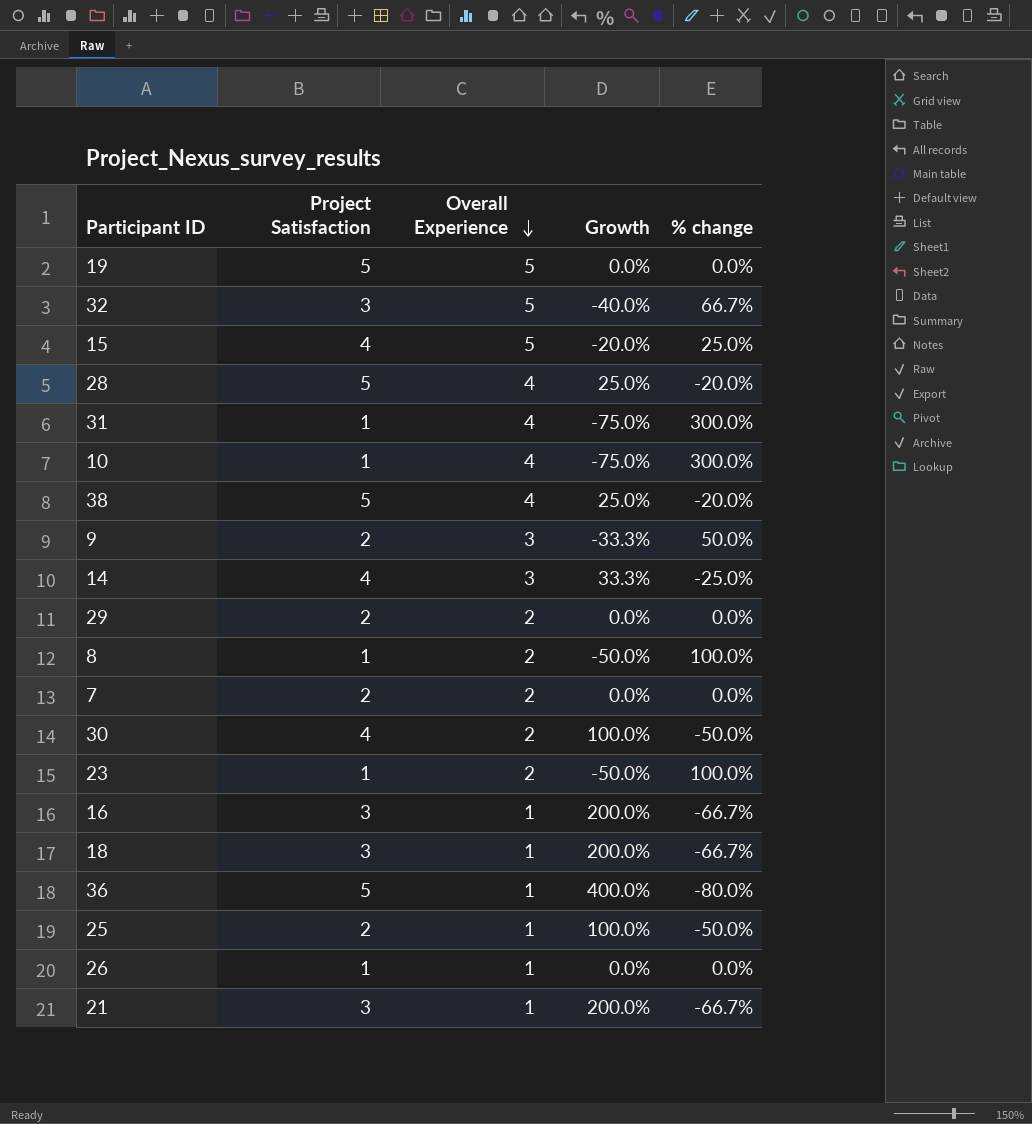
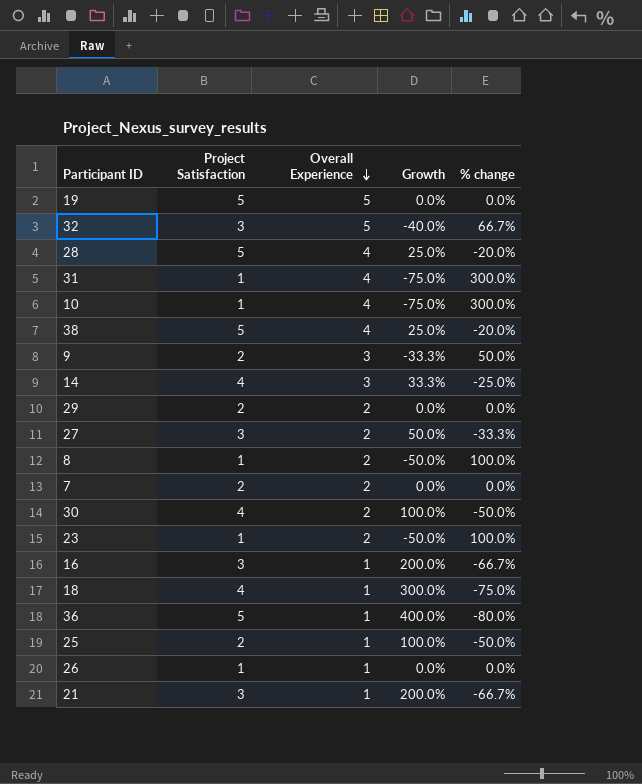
row 15: 4 | 5 | -20.0% | 25.0% -> none
row 27: none -> 3 | 2 | 50.0% | -33.3%
18 | Project Satisfaction: 3 -> 4
18 | Growth: 200.0% -> 300.0%
18 | % change: -66.7% -> -75.0%

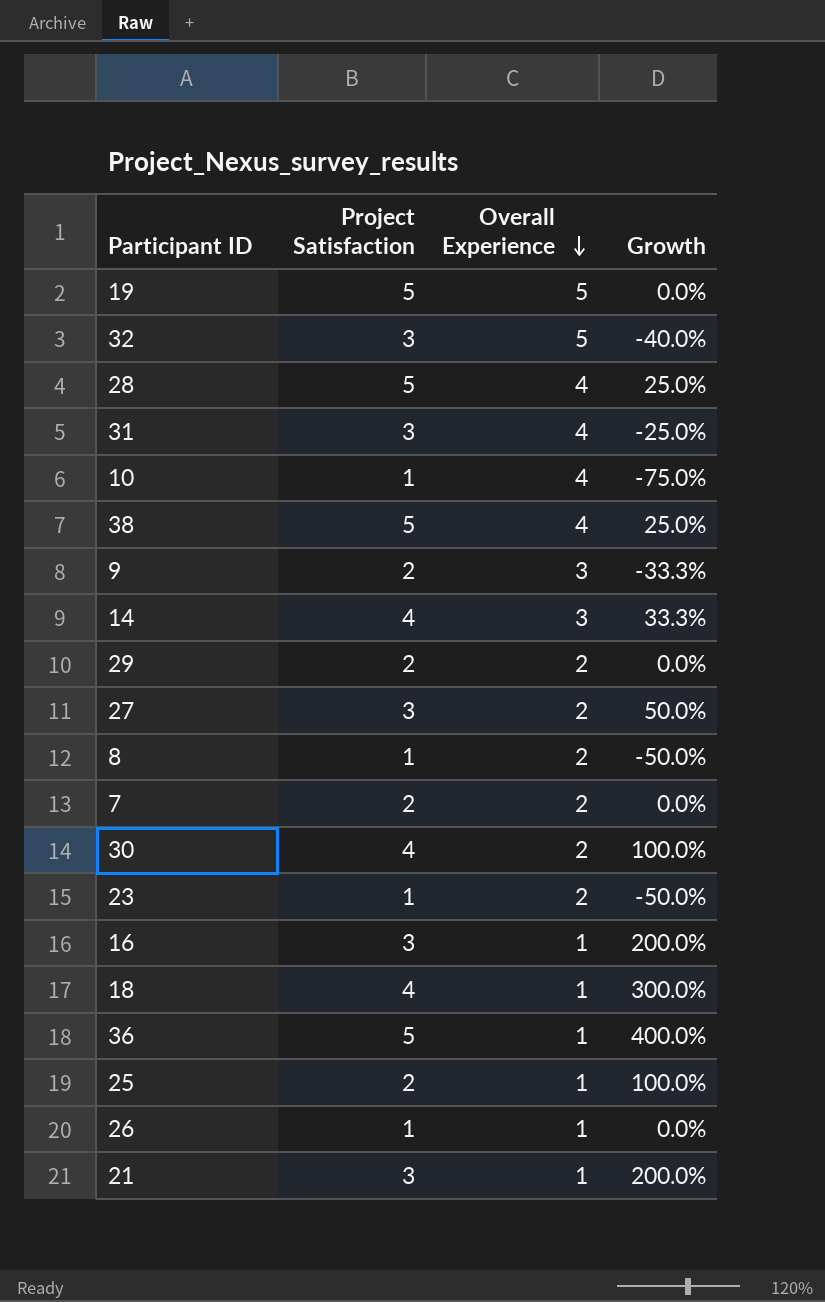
column % change | formula: ([Overall Experience] - [Project Satisfaction]) / [Project Satisfaction] -> none
31 | Project Satisfaction: 1 -> 3
31 | Growth: -75.0% -> -25.0%

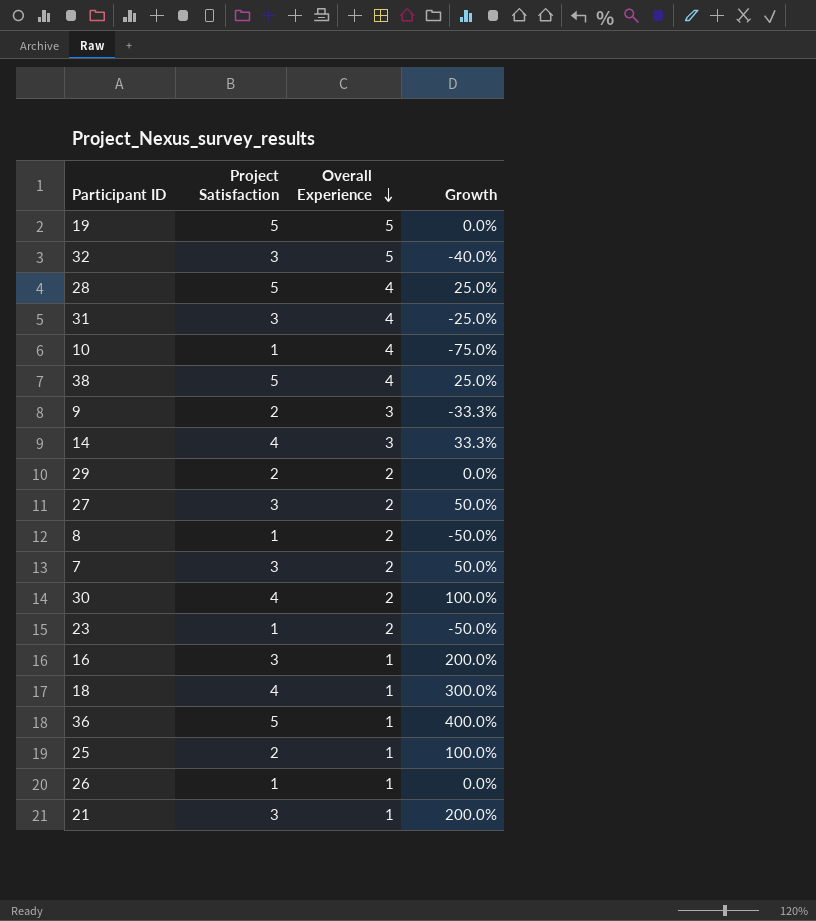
7 | Project Satisfaction: 2 -> 3
7 | Growth: 0.0% -> 50.0%

